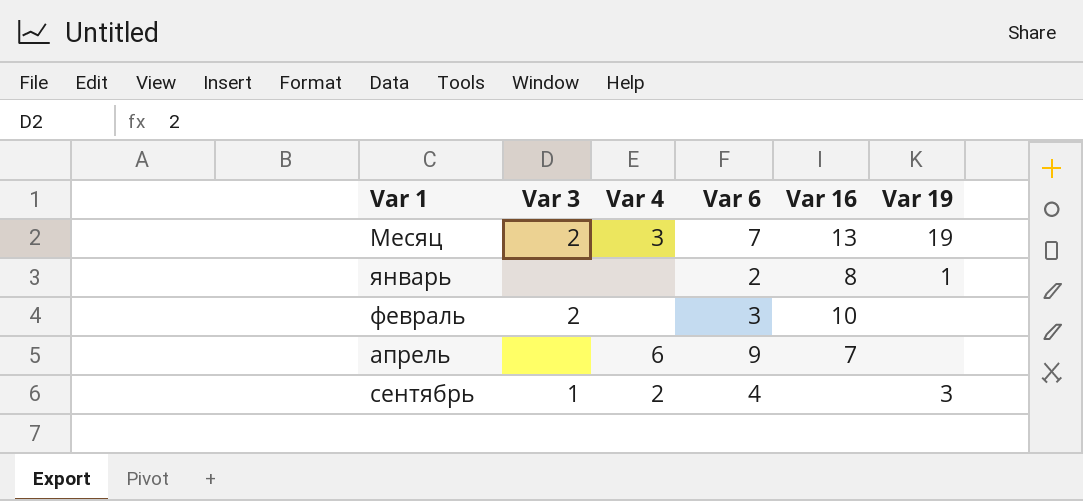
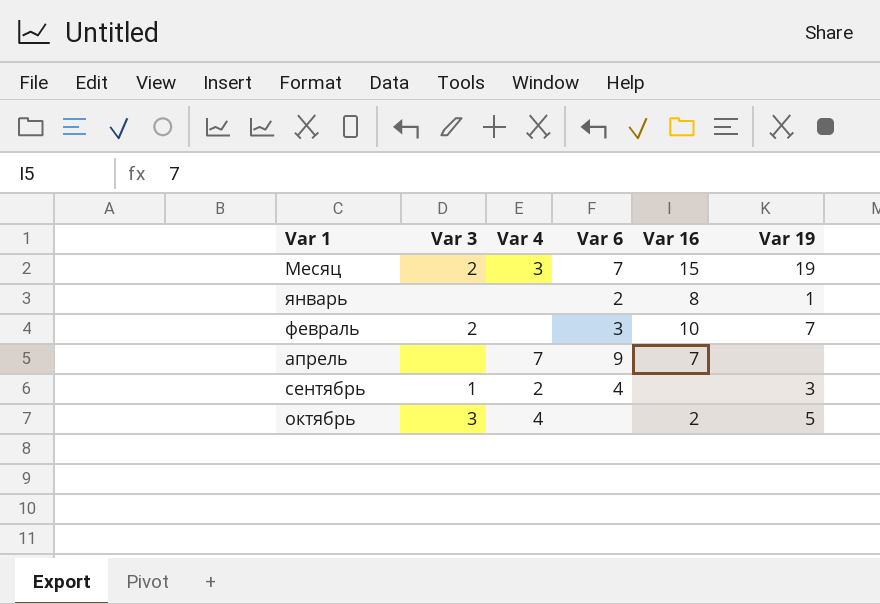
Месяц | Var 16: 13 -> 15
февраль | Var 19: none -> 7
апрель | Var 4: 6 -> 7
row октябрь: none -> 3 | 4 | none | 2 | 5

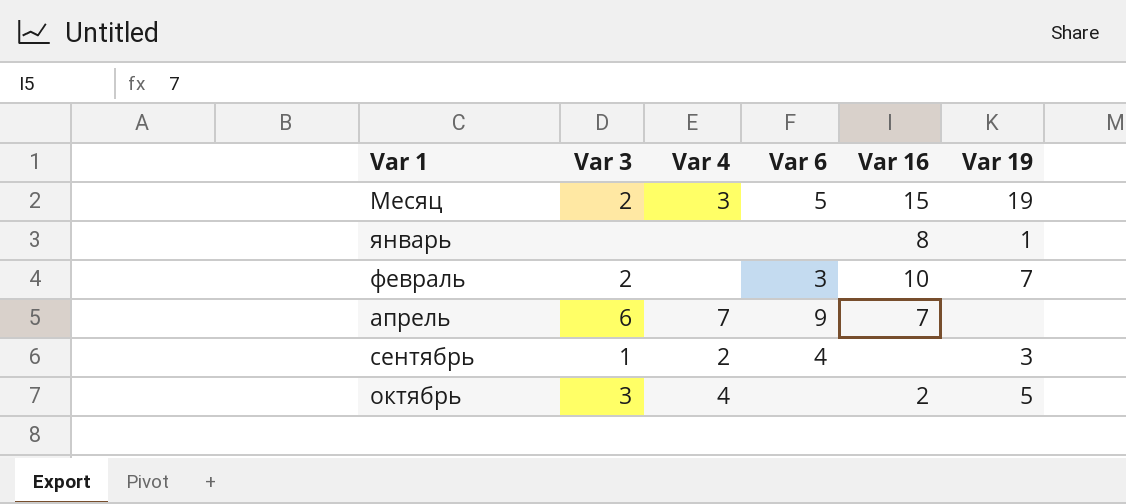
Месяц | Var 6: 7 -> 5
январь | Var 6: 2 -> none
апрель | Var 3: none -> 6

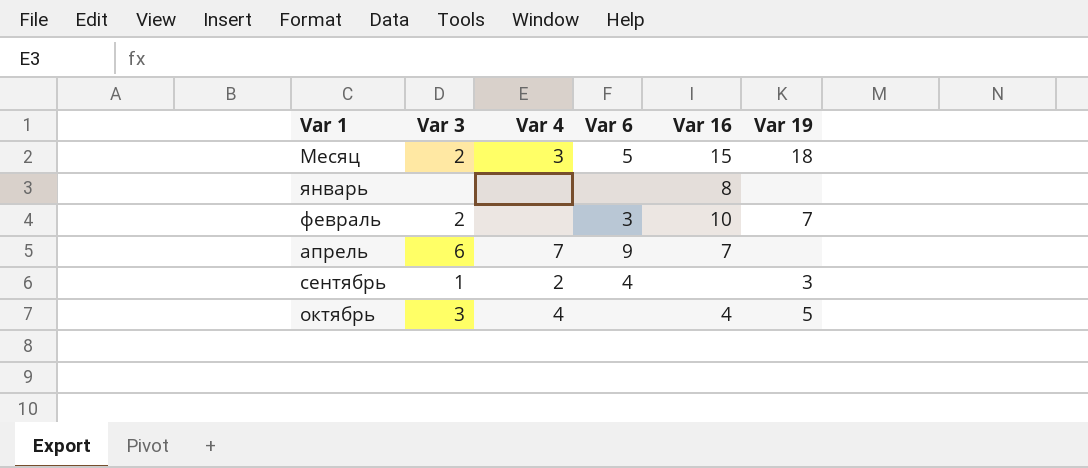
Месяц | Var 19: 19 -> 18
январь | Var 19: 1 -> none
октябрь | Var 16: 2 -> 4

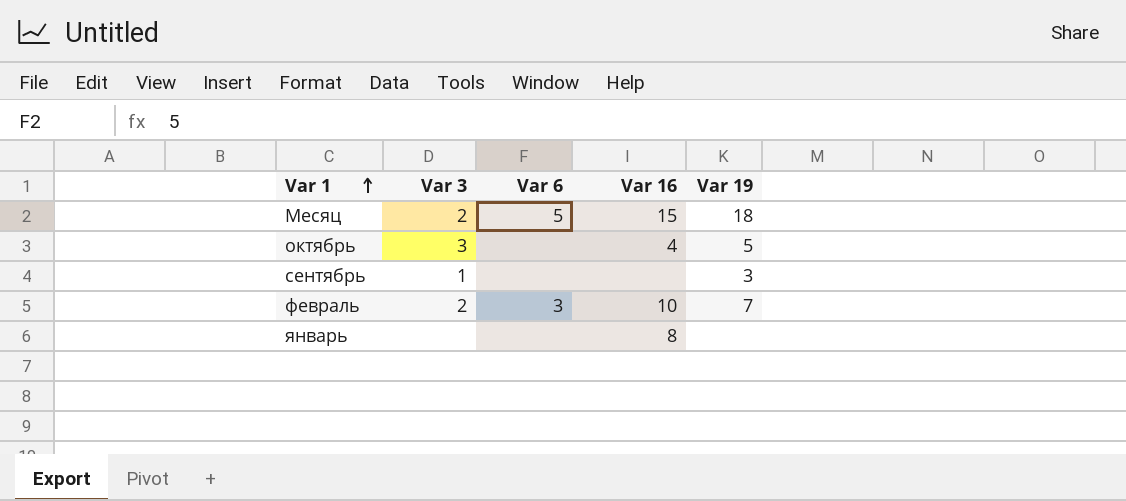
row order: none -> Var 1 ascending
column Var 4 | position: 3 -> none
row апрель: 6 | 7 | 9 | 7 | none -> none
сентябрь | Var 6: 4 -> none

